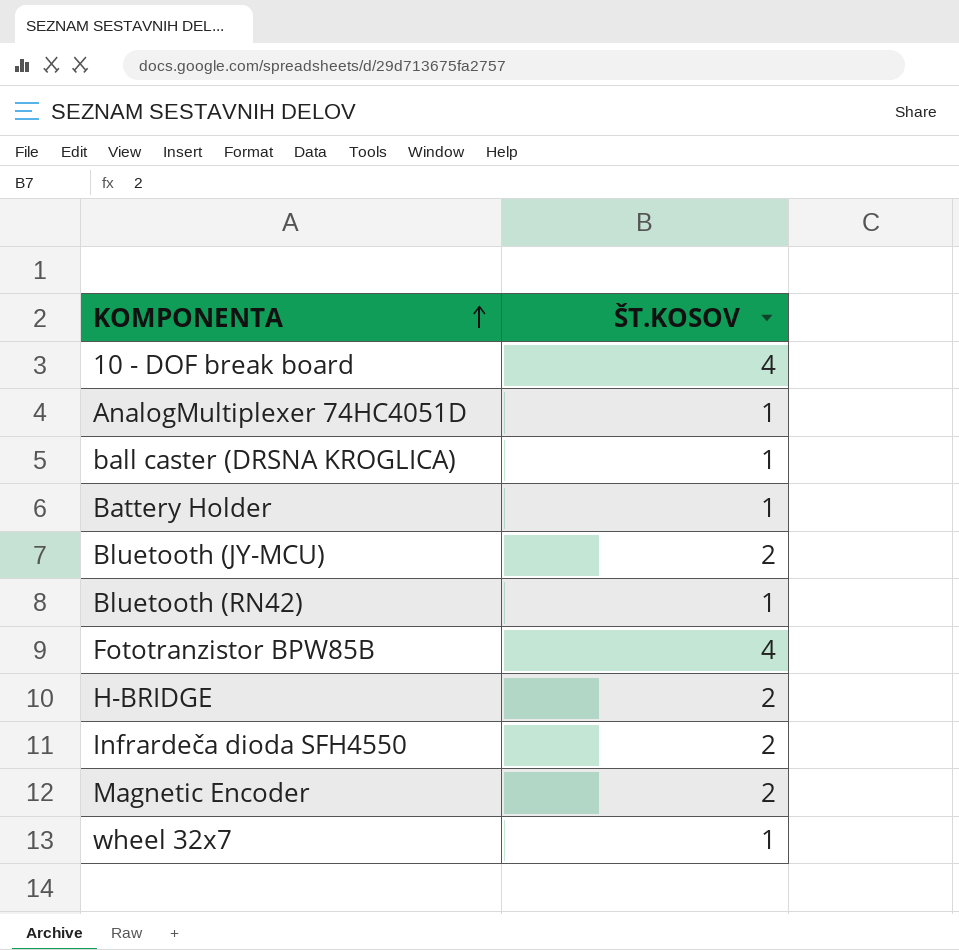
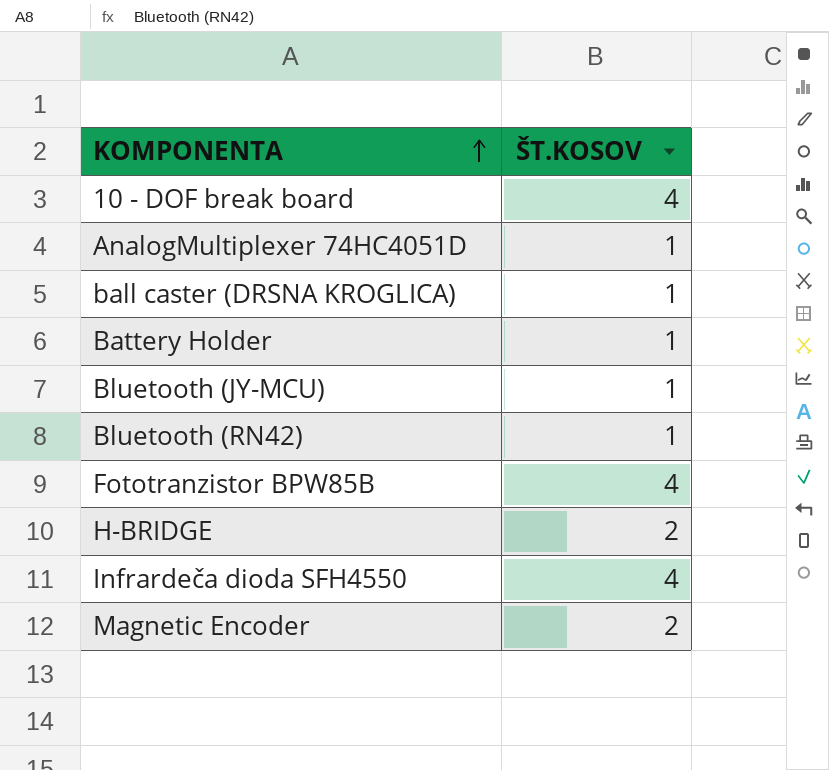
row wheel 32x7: 1 -> none
Bluetooth (JY-MCU) | ŠT.KOSOV: 2 -> 1
Infrardeča dioda SFH4550 | ŠT.KOSOV: 2 -> 4

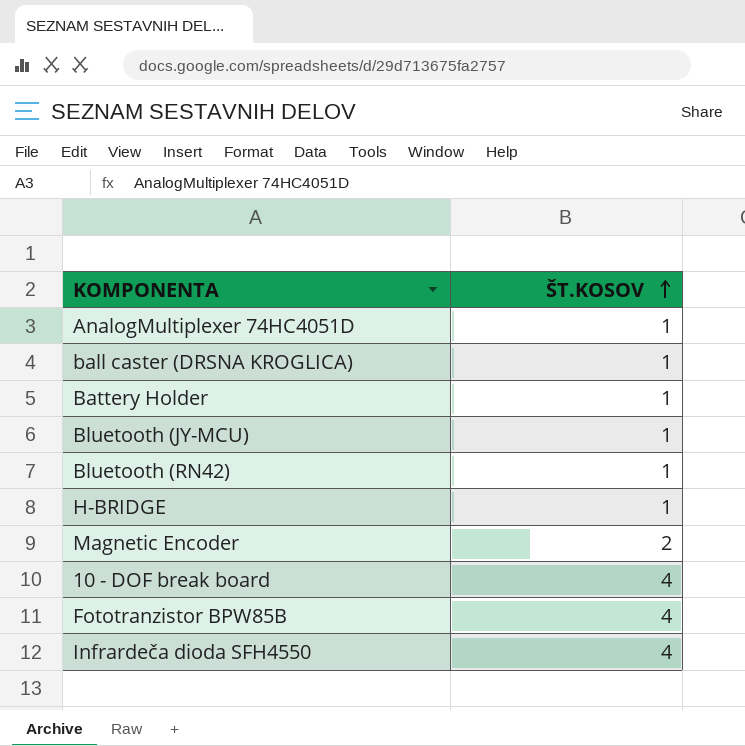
row order: KOMPONENTA ascending -> ŠT.KOSOV ascending
H-BRIDGE | ŠT.KOSOV: 2 -> 1

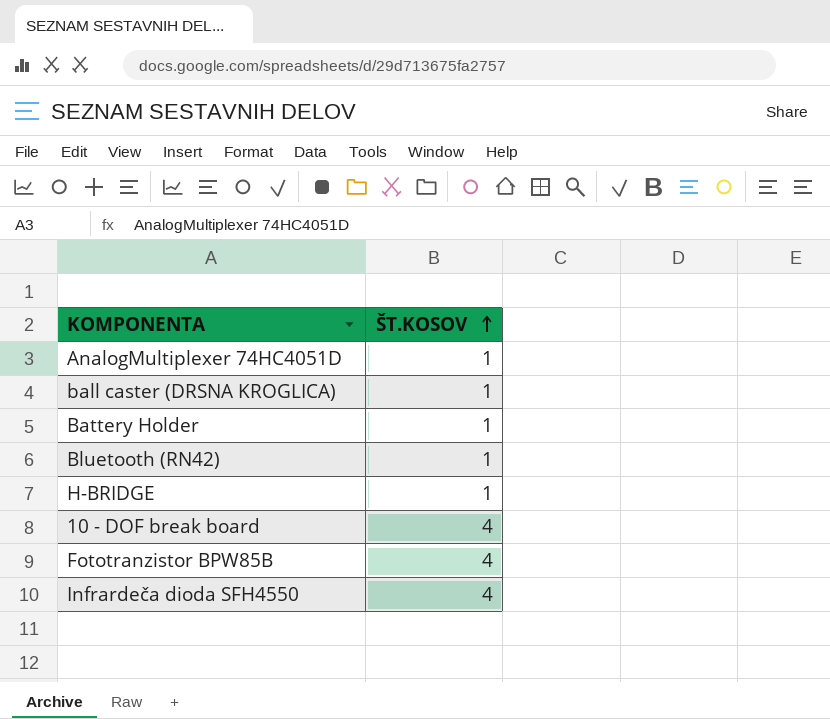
row Bluetooth (JY-MCU): 1 -> none
row Magnetic Encoder: 2 -> none

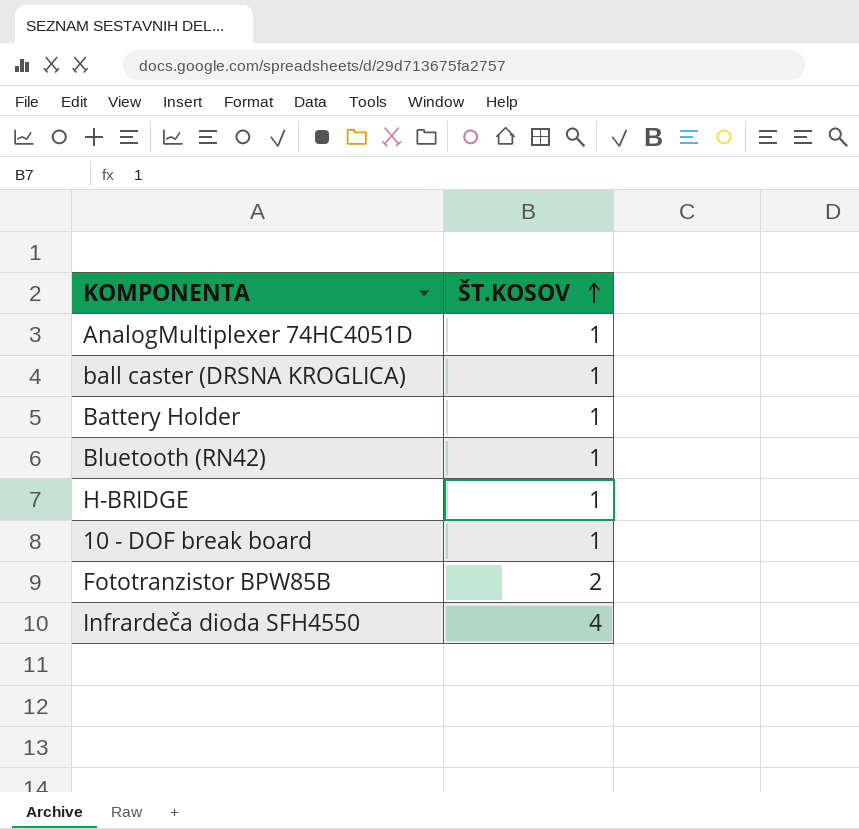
10 - DOF break board | ŠT.KOSOV: 4 -> 1
Fototranzistor BPW85B | ŠT.KOSOV: 4 -> 2

